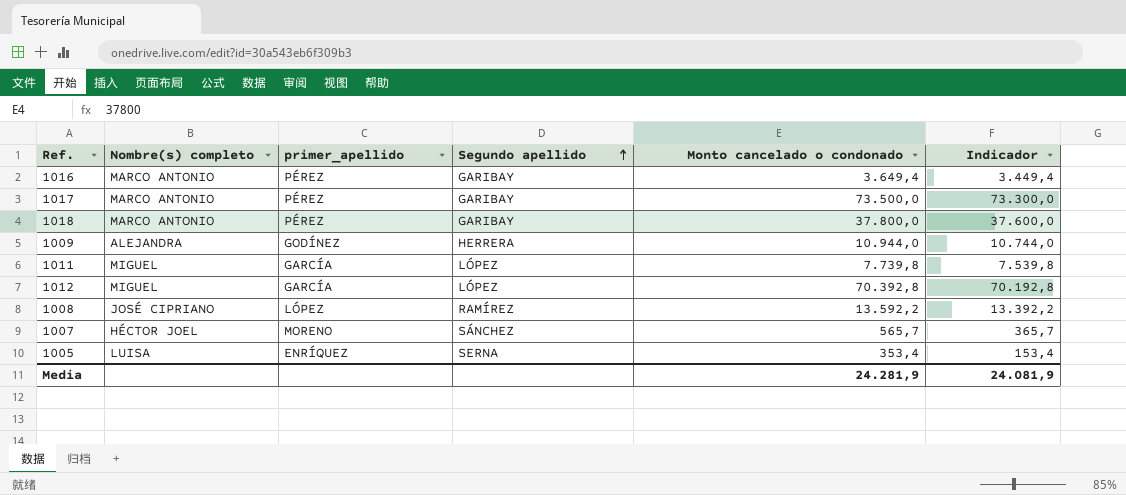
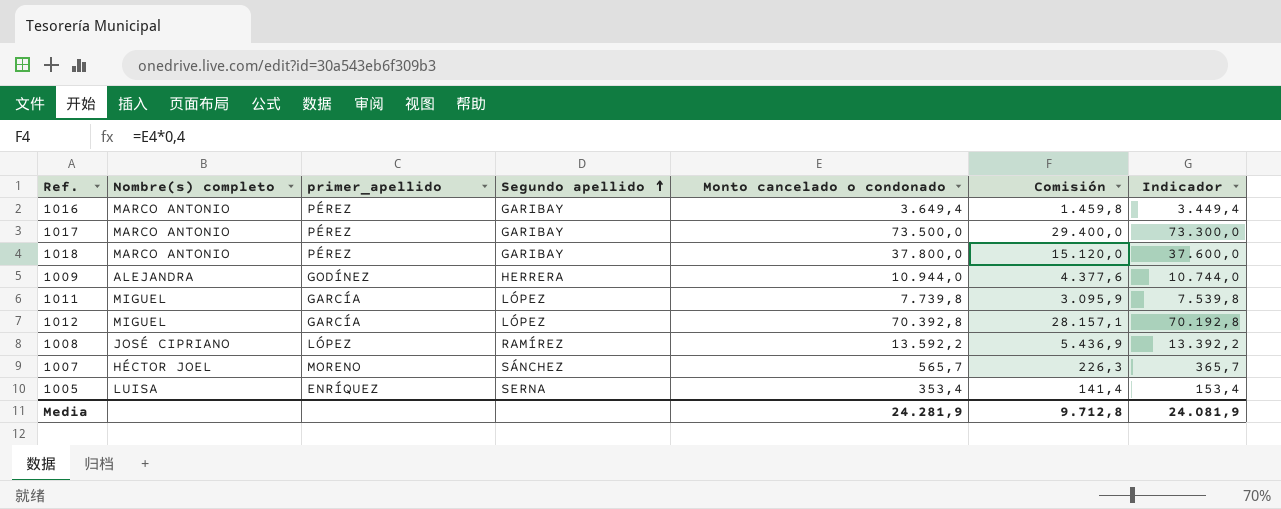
column Comisión | formula: none -> [Monto cancelado o condonado] * 0,4

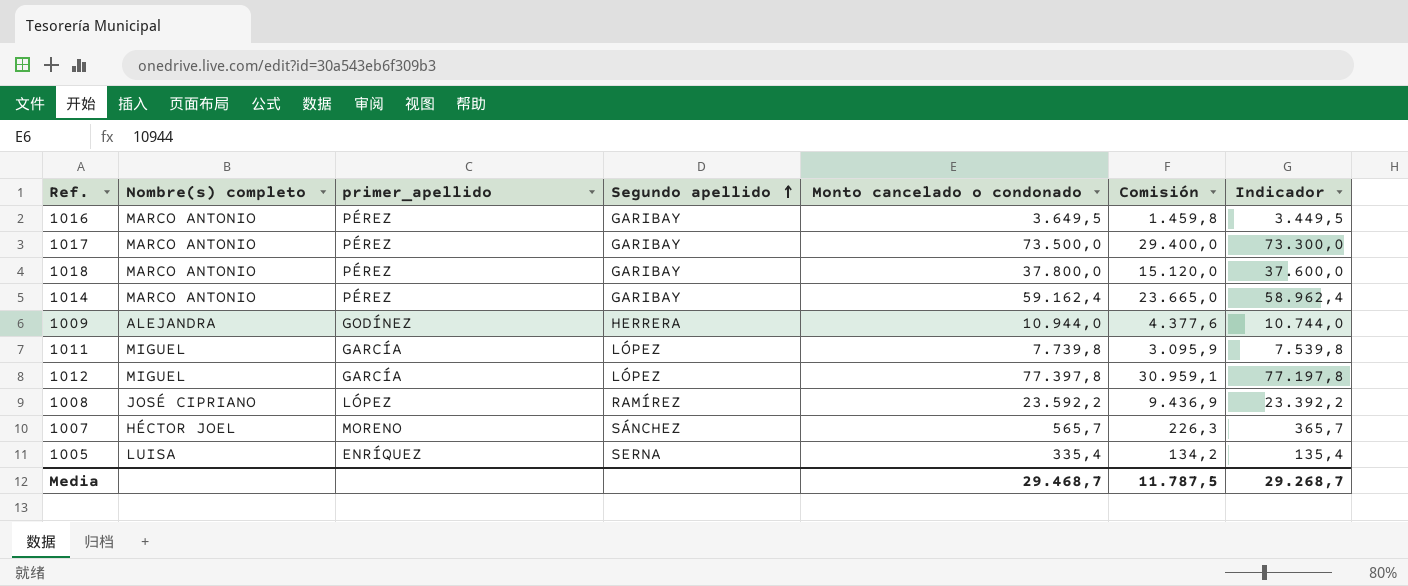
1016 | Monto cancelado o condonado: 3.649,4 -> 3.649,5
1016 | Indicador: 3.449,4 -> 3.449,5
row 1014: none -> MARCO ANTONIO | PÉREZ | GARIBAY | 59.162,4 | 23.665,0 | 58.962,4
1012 | Monto cancelado o condonado: 70.392,8 -> 77.397,8
1012 | Comisión: 28.157,1 -> 30.959,1
1012 | Indicador: 70.192,8 -> 77.197,8
1008 | Monto cancelado o condonado: 13.592,2 -> 23.592,2
1008 | Comisión: 5.436,9 -> 9.436,9
1008 | Indicador: 13.392,2 -> 23.392,2
1005 | Monto cancelado o condonado: 353,4 -> 335,4
1005 | Comisión: 141,4 -> 134,2
1005 | Indicador: 153,4 -> 135,4
Media | Monto cancelado o condonado: 24.281,9 -> 29.468,7
Media | Comisión: 9.712,8 -> 11.787,5
Media | Indicador: 24.081,9 -> 29.268,7

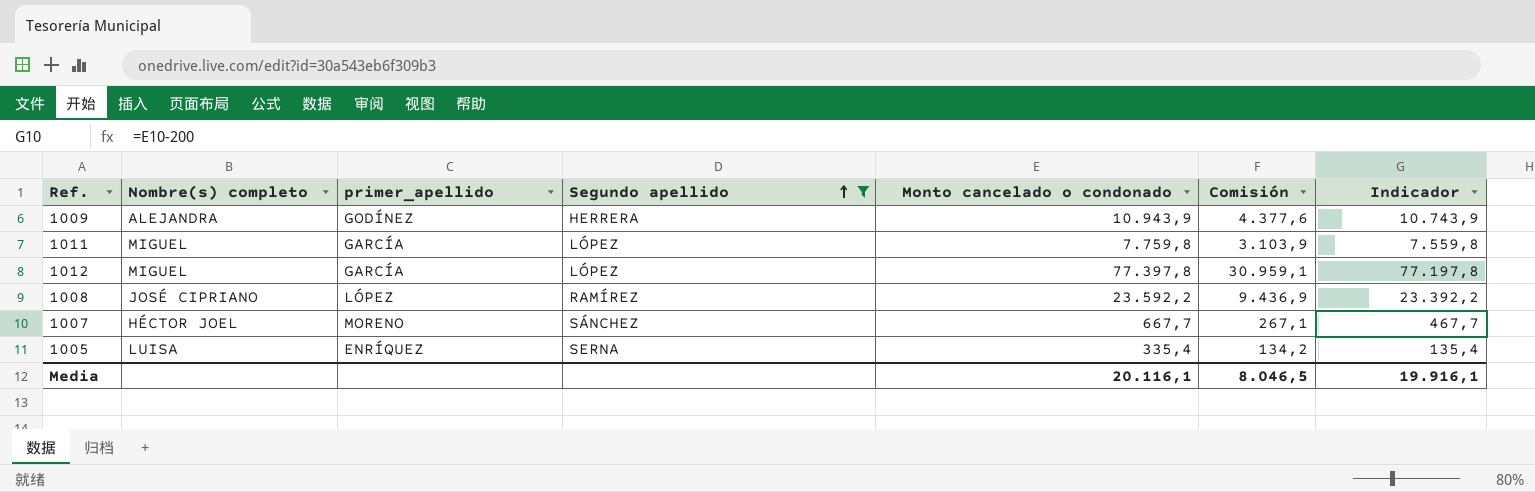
filter: none -> Segundo apellido != GARIBAY
1009 | Monto cancelado o condonado: 10.944,0 -> 10.943,9
1009 | Indicador: 10.744,0 -> 10.743,9
1011 | Monto cancelado o condonado: 7.739,8 -> 7.759,8
1011 | Comisión: 3.095,9 -> 3.103,9
1011 | Indicador: 7.539,8 -> 7.559,8
1007 | Monto cancelado o condonado: 565,7 -> 667,7
1007 | Comisión: 226,3 -> 267,1
1007 | Indicador: 365,7 -> 467,7
Media | Monto cancelado o condonado: 29.468,7 -> 20.116,1
Media | Comisión: 11.787,5 -> 8.046,5
Media | Indicador: 29.268,7 -> 19.916,1

